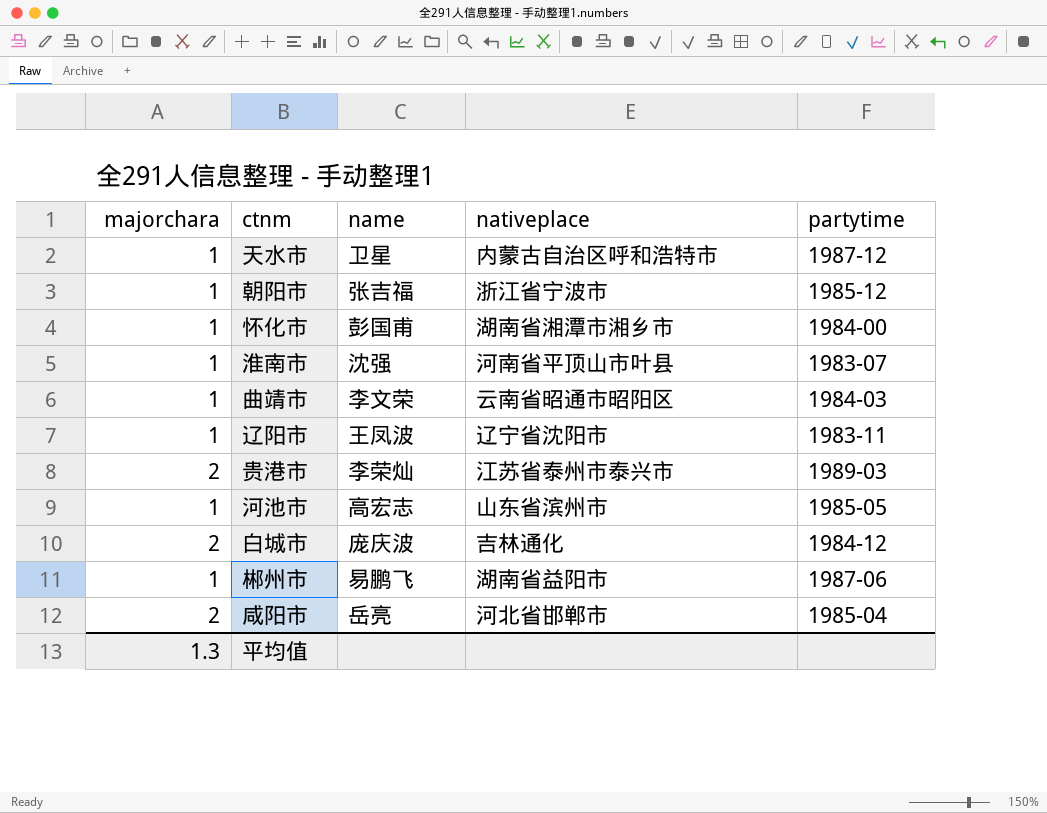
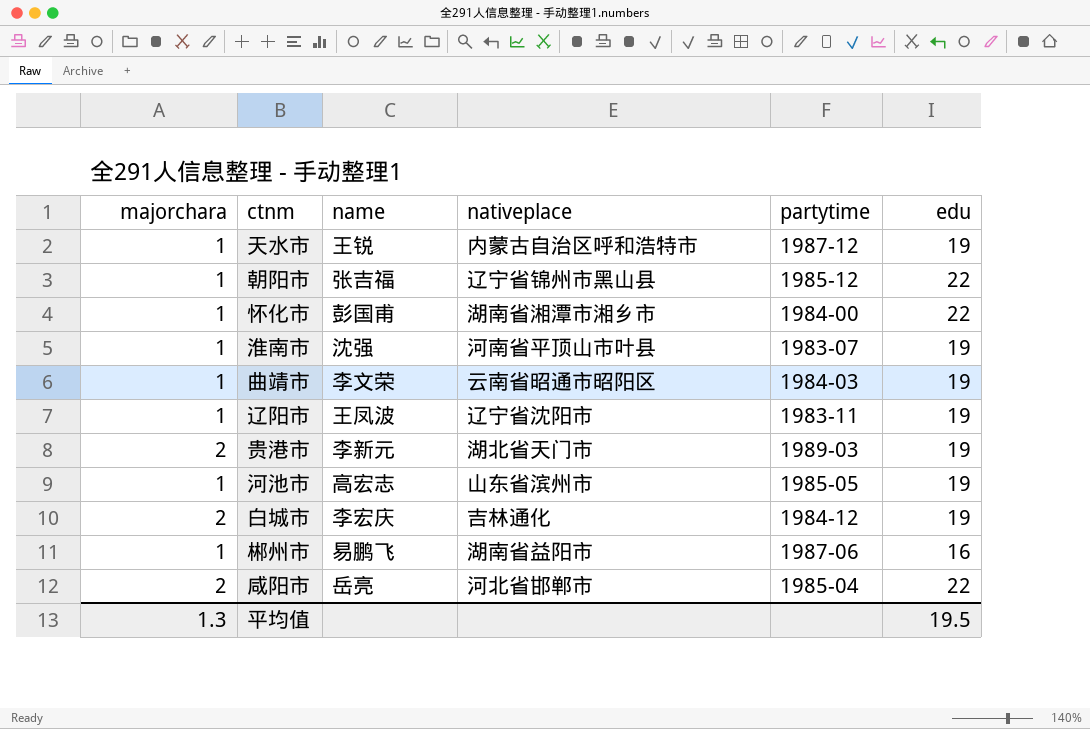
column edu | position: none -> 6
天水市 | name: 卫星 -> 王锐
朝阳市 | nativeplace: 浙江省宁波市 -> 辽宁省锦州市黑山县
贵港市 | name: 李荣灿 -> 李新元
贵港市 | nativeplace: 江苏省泰州市泰兴市 -> 湖北省天门市
白城市 | name: 庞庆波 -> 李宏庆

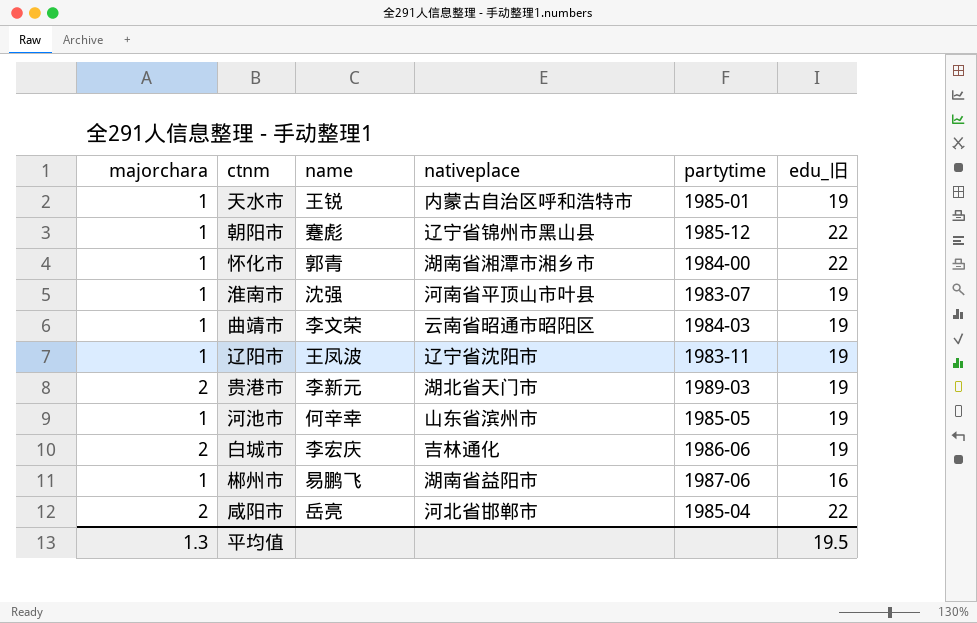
column name: edu -> edu_旧
天水市 | partytime: 1987-12 -> 1985-01
朝阳市 | name: 张吉福 -> 蹇彪
怀化市 | name: 彭国甫 -> 郭青
河池市 | name: 高宏志 -> 何辛幸
白城市 | partytime: 1984-12 -> 1986-06

